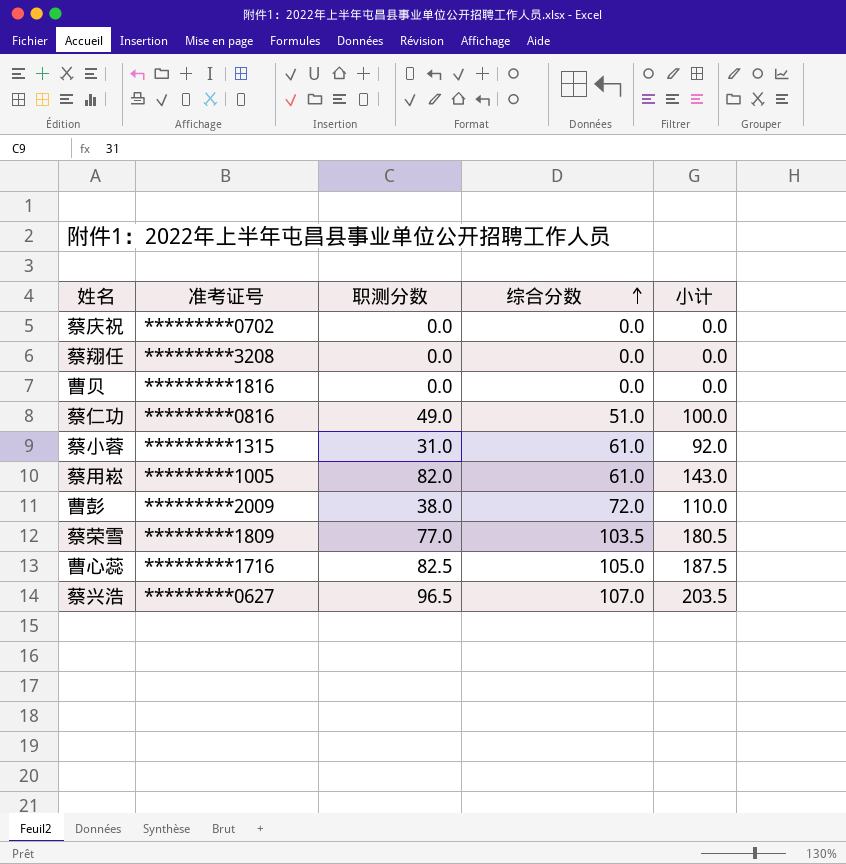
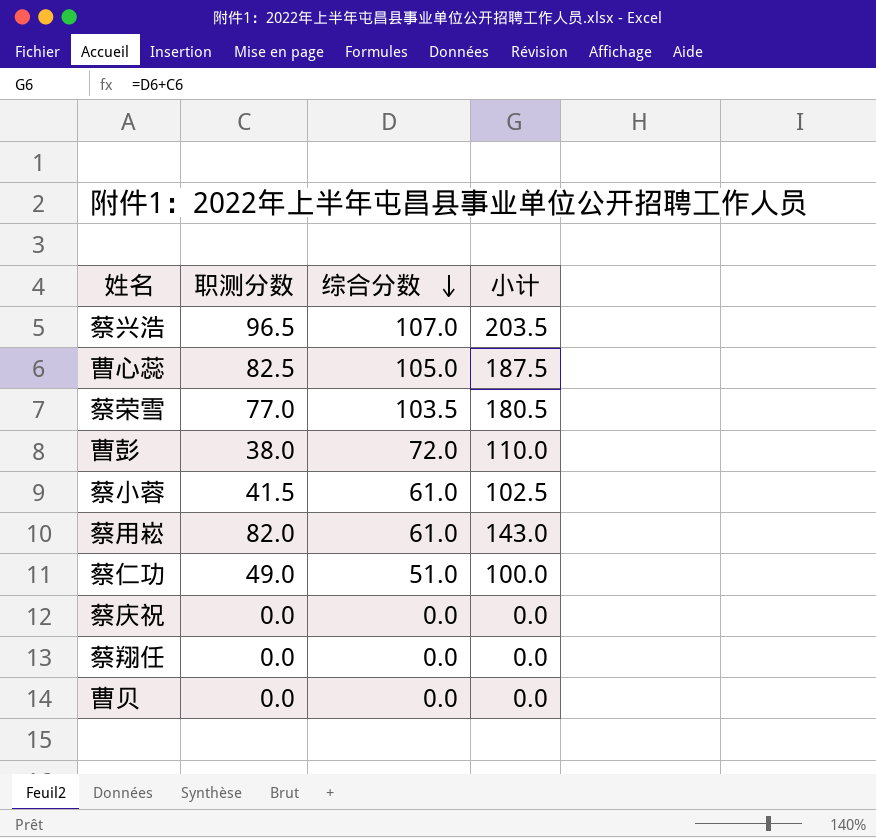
row order: 综合分数 ascending -> 综合分数 descending
column 准考证号 | position: 2 -> none
蔡小蓉 | 职测分数: 31.0 -> 41.5
蔡小蓉 | 小计: 92.0 -> 102.5

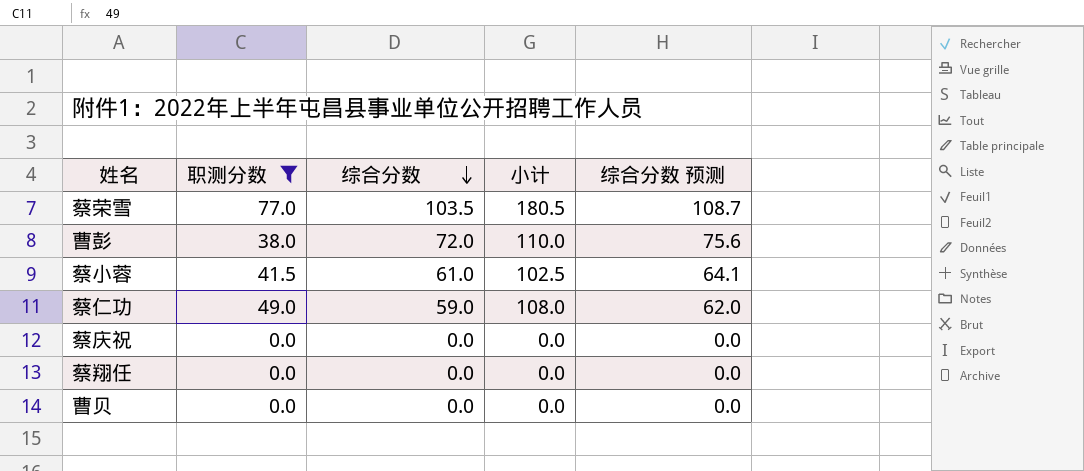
filter: none -> 职测分数 <= 77.0
column 综合分数 预测 | formula: none -> [综合分数] * 1.05
蔡仁功 | 综合分数: 51.0 -> 59.0
蔡仁功 | 小计: 100.0 -> 108.0

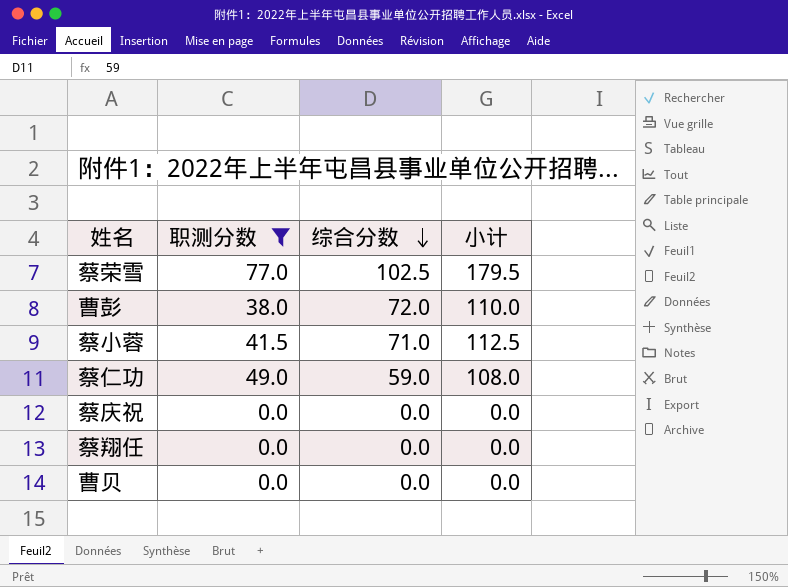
column 综合分数 预测 | formula: [综合分数] * 1.05 -> none
蔡荣雪 | 综合分数: 103.5 -> 102.5
蔡荣雪 | 小计: 180.5 -> 179.5
蔡小蓉 | 综合分数: 61.0 -> 71.0
蔡小蓉 | 小计: 102.5 -> 112.5

